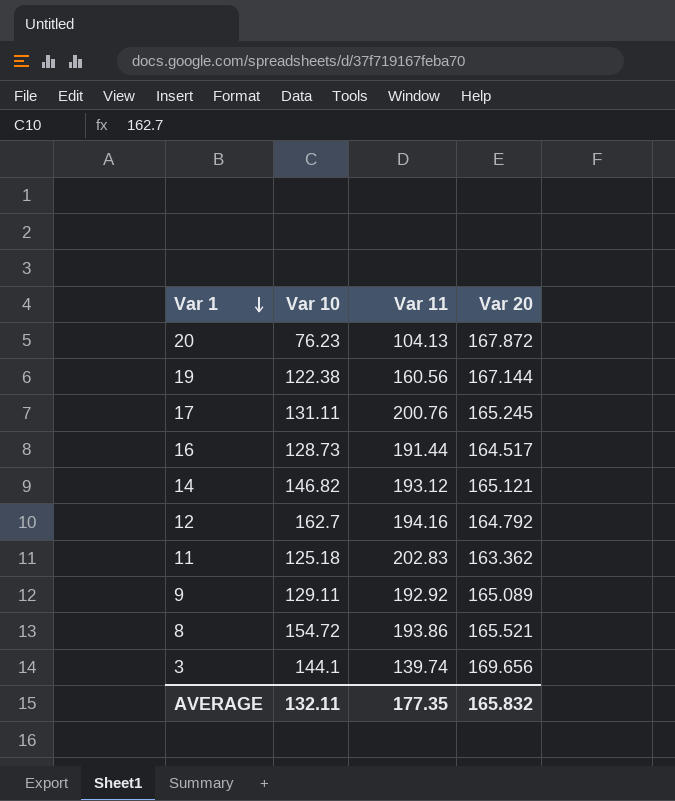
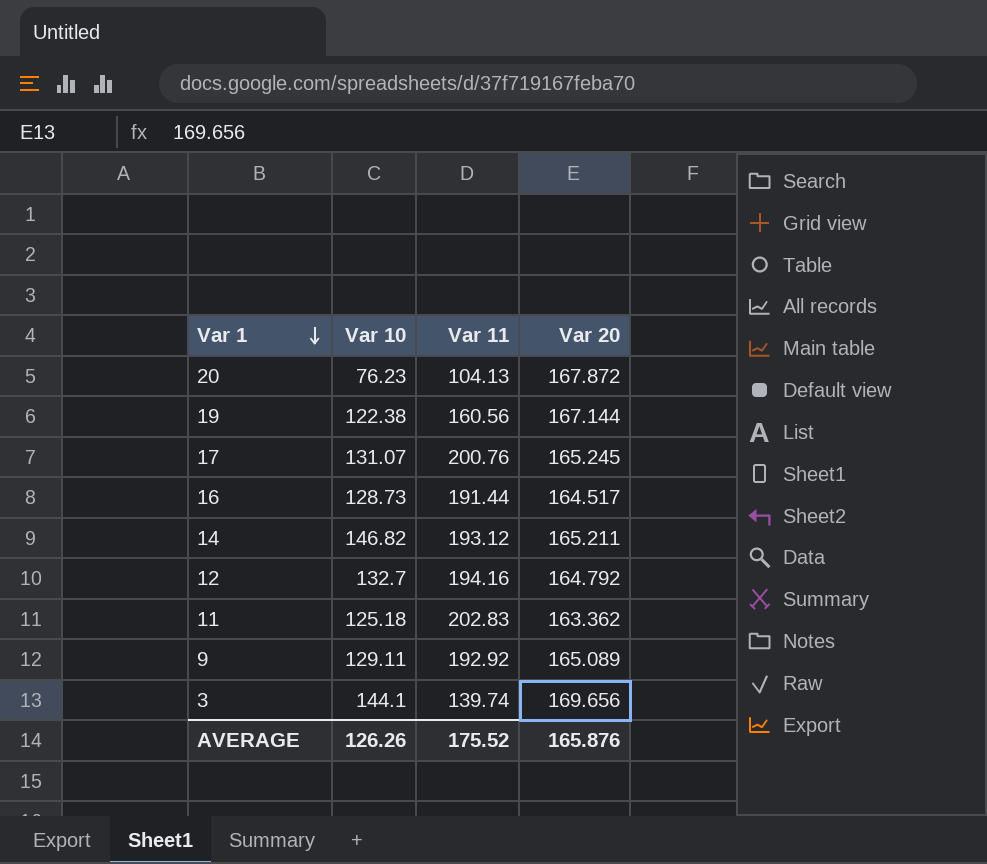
row 8: 154.72 | 193.86 | 165.521 -> none
17 | Var 10: 131.11 -> 131.07
14 | Var 20: 165.121 -> 165.211
12 | Var 10: 162.7 -> 132.7
AVERAGE | Var 10: 132.11 -> 126.26
AVERAGE | Var 11: 177.35 -> 175.52
AVERAGE | Var 20: 165.832 -> 165.876

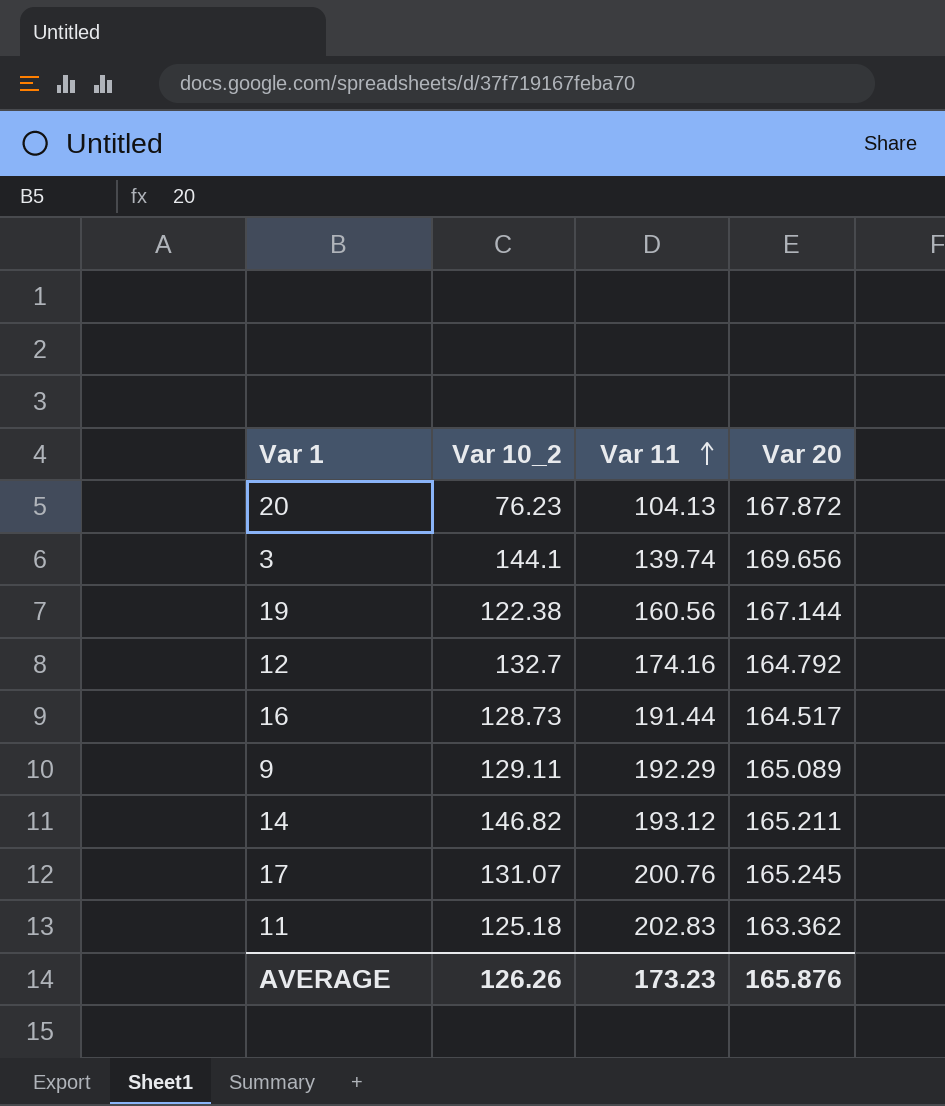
row order: Var 1 descending -> Var 11 ascending
column name: Var 10 -> Var 10_2
12 | Var 11: 194.16 -> 174.16
9 | Var 11: 192.92 -> 192.29
AVERAGE | Var 11: 175.52 -> 173.23

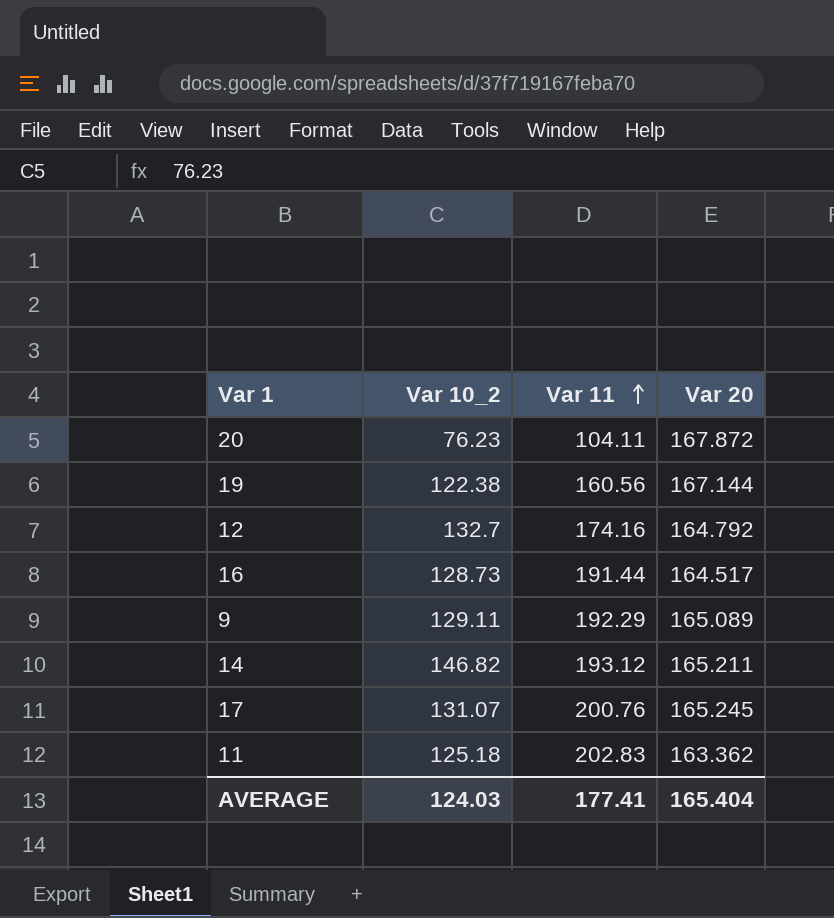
row 3: 144.1 | 139.74 | 169.656 -> none
20 | Var 11: 104.13 -> 104.11
AVERAGE | Var 10_2: 126.26 -> 124.03
AVERAGE | Var 11: 173.23 -> 177.41
AVERAGE | Var 20: 165.876 -> 165.404

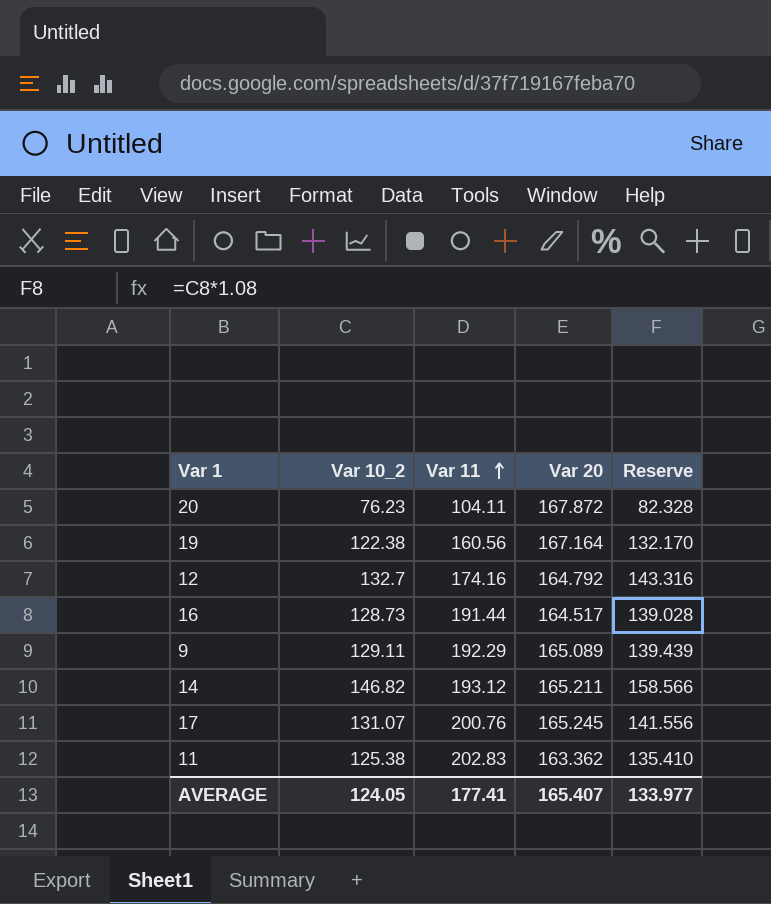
column Reserve | formula: none -> [Var 10_2] * 1.08
19 | Var 20: 167.144 -> 167.164
11 | Var 10_2: 125.18 -> 125.38
AVERAGE | Var 10_2: 124.03 -> 124.05
AVERAGE | Var 20: 165.404 -> 165.407

